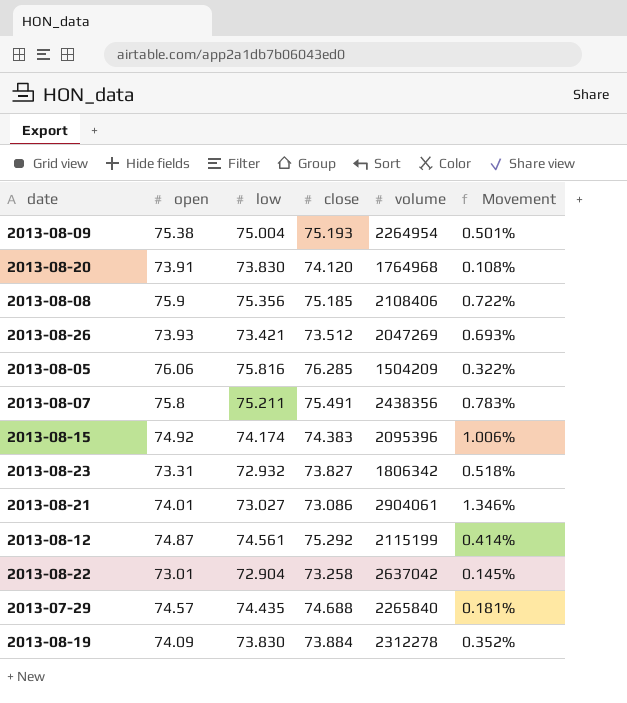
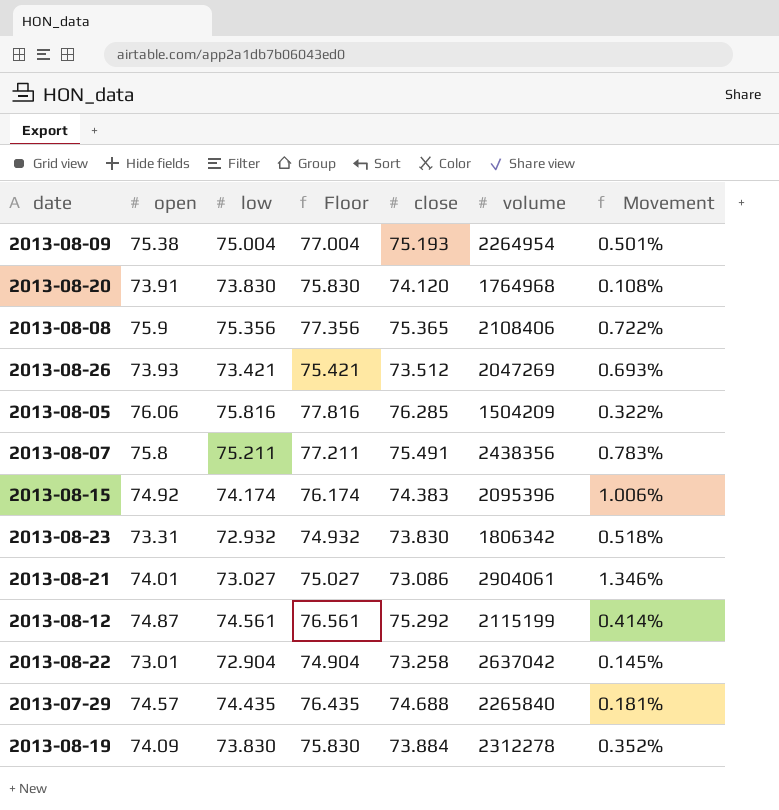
column Floor | formula: none -> [low] + 2
2013-08-08 | close: 75.185 -> 75.365
2013-08-23 | close: 73.827 -> 73.830

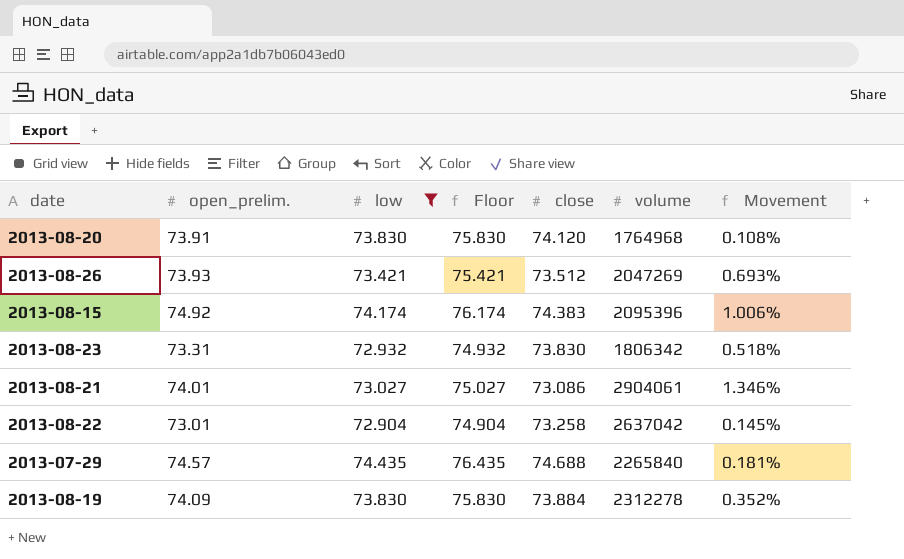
filter: none -> low <= 74.435
column name: open -> open_prelim.

